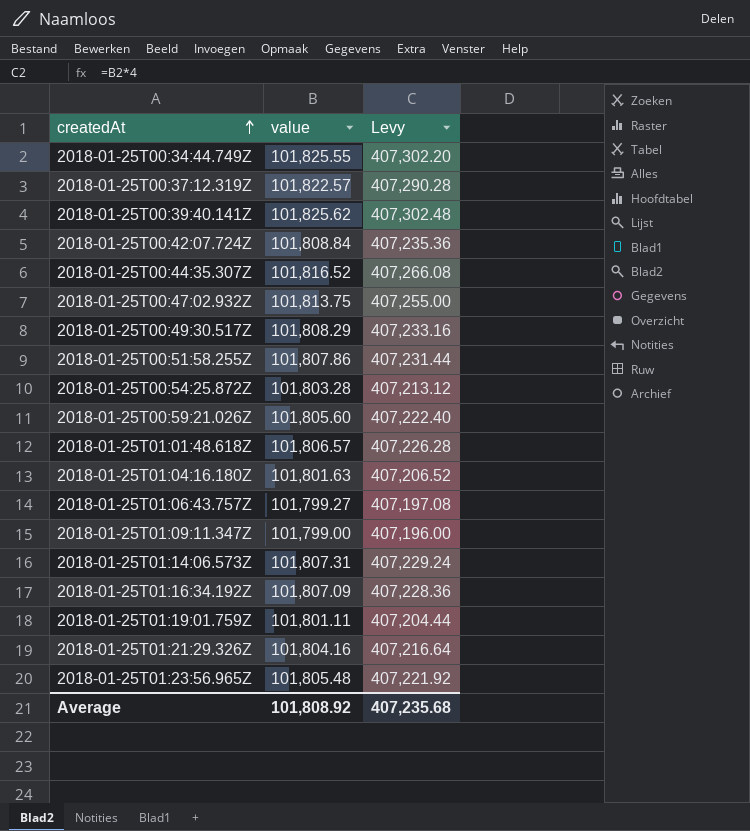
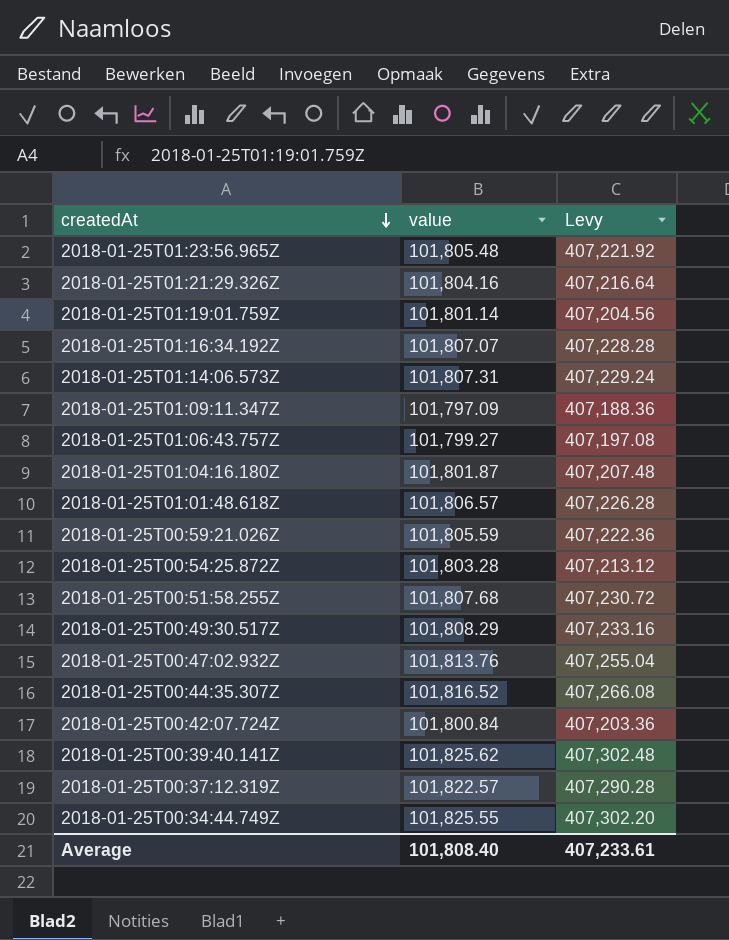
row order: createdAt ascending -> createdAt descending
2018-01-25T01:19:01.759Z | value: 101,801.11 -> 101,801.14
2018-01-25T01:19:01.759Z | Levy: 407,204.44 -> 407,204.56
2018-01-25T01:16:34.192Z | value: 101,807.09 -> 101,807.07
2018-01-25T01:16:34.192Z | Levy: 407,228.36 -> 407,228.28
2018-01-25T01:09:11.347Z | value: 101,799.00 -> 101,797.09
2018-01-25T01:09:11.347Z | Levy: 407,196.00 -> 407,188.36
2018-01-25T01:04:16.180Z | value: 101,801.63 -> 101,801.87
2018-01-25T01:04:16.180Z | Levy: 407,206.52 -> 407,207.48
2018-01-25T00:59:21.026Z | value: 101,805.60 -> 101,805.59
2018-01-25T00:59:21.026Z | Levy: 407,222.40 -> 407,222.36
2018-01-25T00:51:58.255Z | value: 101,807.86 -> 101,807.68
2018-01-25T00:51:58.255Z | Levy: 407,231.44 -> 407,230.72
2018-01-25T00:47:02.932Z | value: 101,813.75 -> 101,813.76
2018-01-25T00:47:02.932Z | Levy: 407,255.00 -> 407,255.04
2018-01-25T00:42:07.724Z | value: 101,808.84 -> 101,800.84
2018-01-25T00:42:07.724Z | Levy: 407,235.36 -> 407,203.36
Average | value: 101,808.92 -> 101,808.40
Average | Levy: 407,235.68 -> 407,233.61

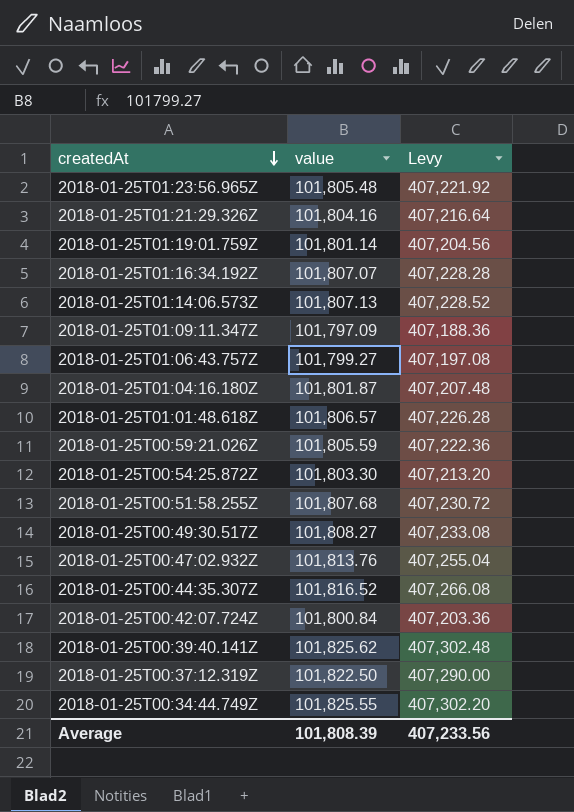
2018-01-25T01:14:06.573Z | value: 101,807.31 -> 101,807.13
2018-01-25T01:14:06.573Z | Levy: 407,229.24 -> 407,228.52
2018-01-25T00:54:25.872Z | value: 101,803.28 -> 101,803.30
2018-01-25T00:54:25.872Z | Levy: 407,213.12 -> 407,213.20
2018-01-25T00:49:30.517Z | value: 101,808.29 -> 101,808.27
2018-01-25T00:49:30.517Z | Levy: 407,233.16 -> 407,233.08
2018-01-25T00:37:12.319Z | value: 101,822.57 -> 101,822.50
2018-01-25T00:37:12.319Z | Levy: 407,290.28 -> 407,290.00
Average | value: 101,808.40 -> 101,808.39
Average | Levy: 407,233.61 -> 407,233.56

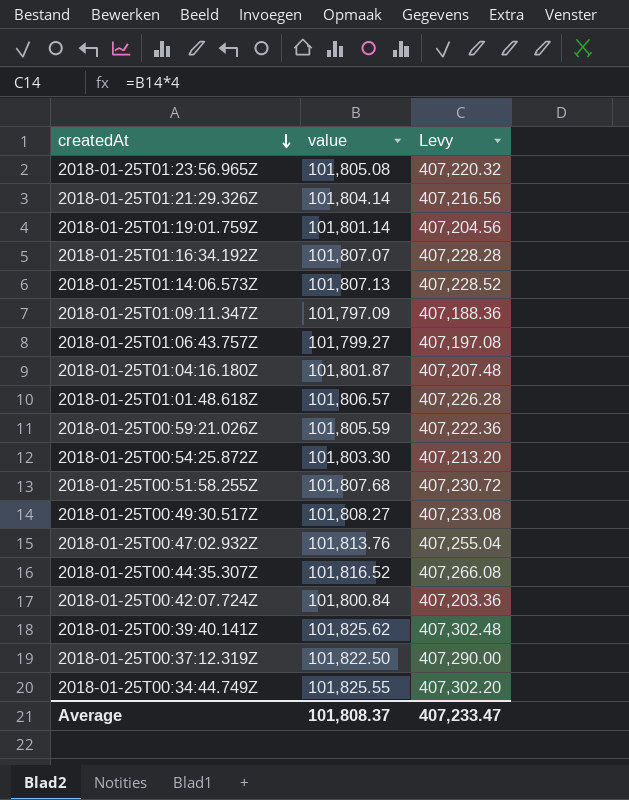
2018-01-25T01:23:56.965Z | value: 101,805.48 -> 101,805.08
2018-01-25T01:23:56.965Z | Levy: 407,221.92 -> 407,220.32
2018-01-25T01:21:29.326Z | value: 101,804.16 -> 101,804.14
2018-01-25T01:21:29.326Z | Levy: 407,216.64 -> 407,216.56
Average | value: 101,808.39 -> 101,808.37
Average | Levy: 407,233.56 -> 407,233.47

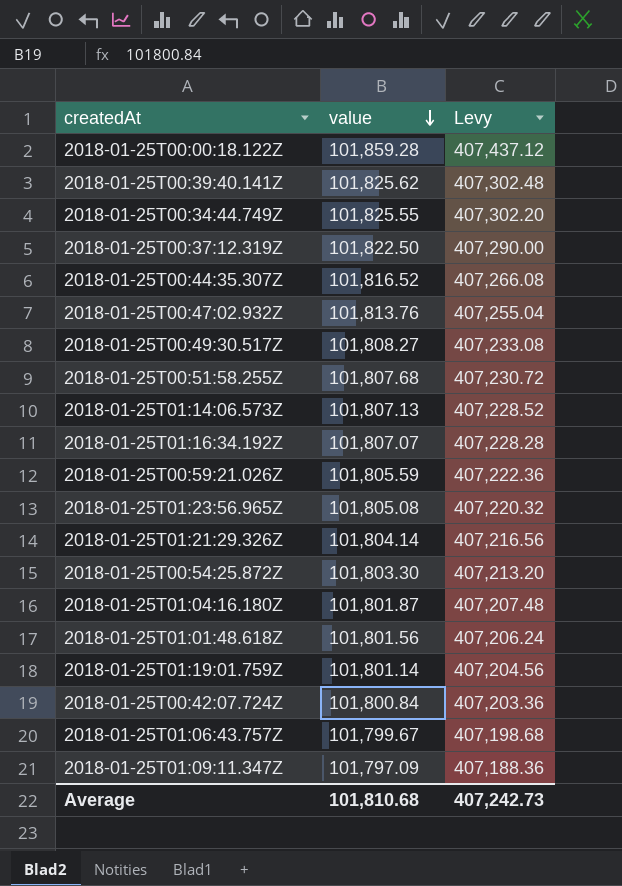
row order: createdAt descending -> value descending
row 2018-01-25T00:00:18.122Z: none -> 101,859.28 | 407,437.12
2018-01-25T01:01:48.618Z | value: 101,806.57 -> 101,801.56
2018-01-25T01:01:48.618Z | Levy: 407,226.28 -> 407,206.24
2018-01-25T01:06:43.757Z | value: 101,799.27 -> 101,799.67
2018-01-25T01:06:43.757Z | Levy: 407,197.08 -> 407,198.68
Average | value: 101,808.37 -> 101,810.68
Average | Levy: 407,233.47 -> 407,242.73

